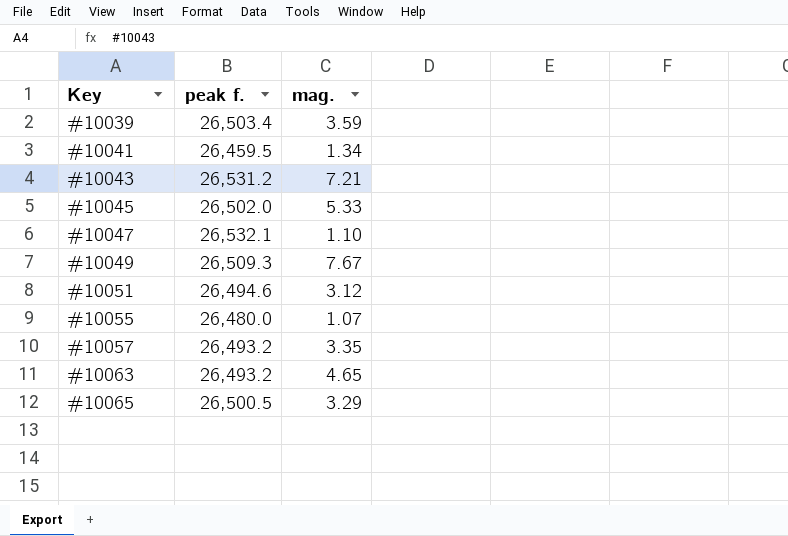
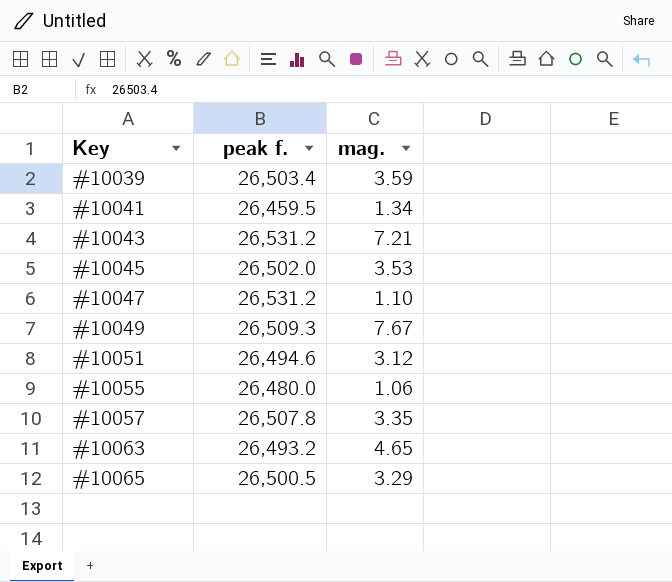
#10045 | mag.: 5.33 -> 3.53
#10047 | peak f.: 26,532.1 -> 26,531.2
#10055 | mag.: 1.07 -> 1.06
#10057 | peak f.: 26,493.2 -> 26,507.8

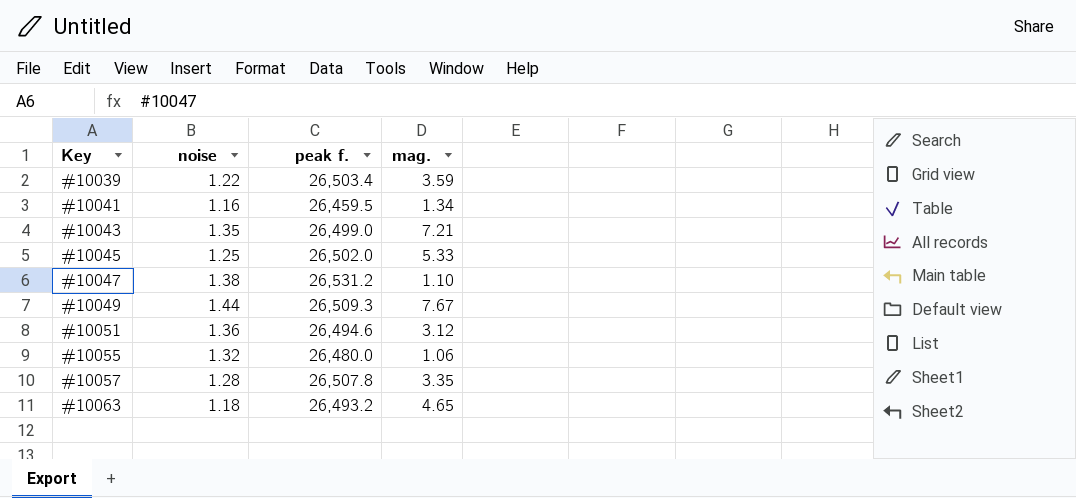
column noise | position: none -> 2
row #10065: 26,500.5 | 3.29 -> none
#10043 | peak f.: 26,531.2 -> 26,499.0
#10045 | mag.: 3.53 -> 5.33

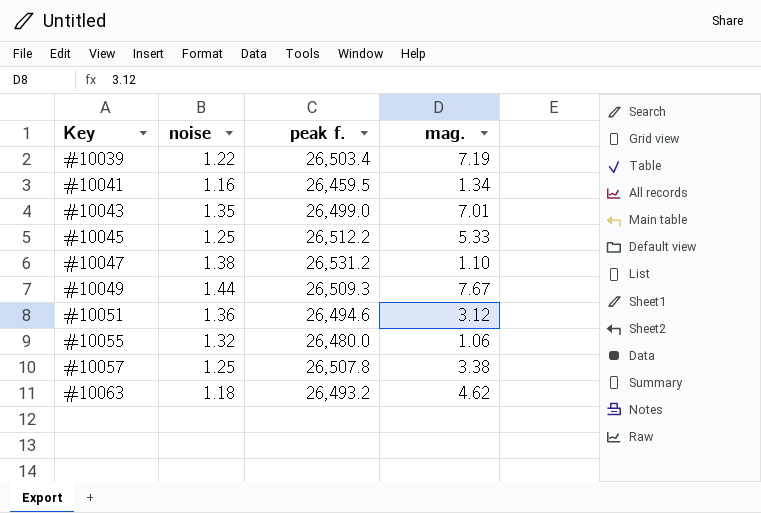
#10039 | mag.: 3.59 -> 7.19
#10043 | mag.: 7.21 -> 7.01
#10045 | peak f.: 26,502.0 -> 26,512.2
#10057 | noise: 1.28 -> 1.25
#10057 | mag.: 3.35 -> 3.38
#10063 | mag.: 4.65 -> 4.62

